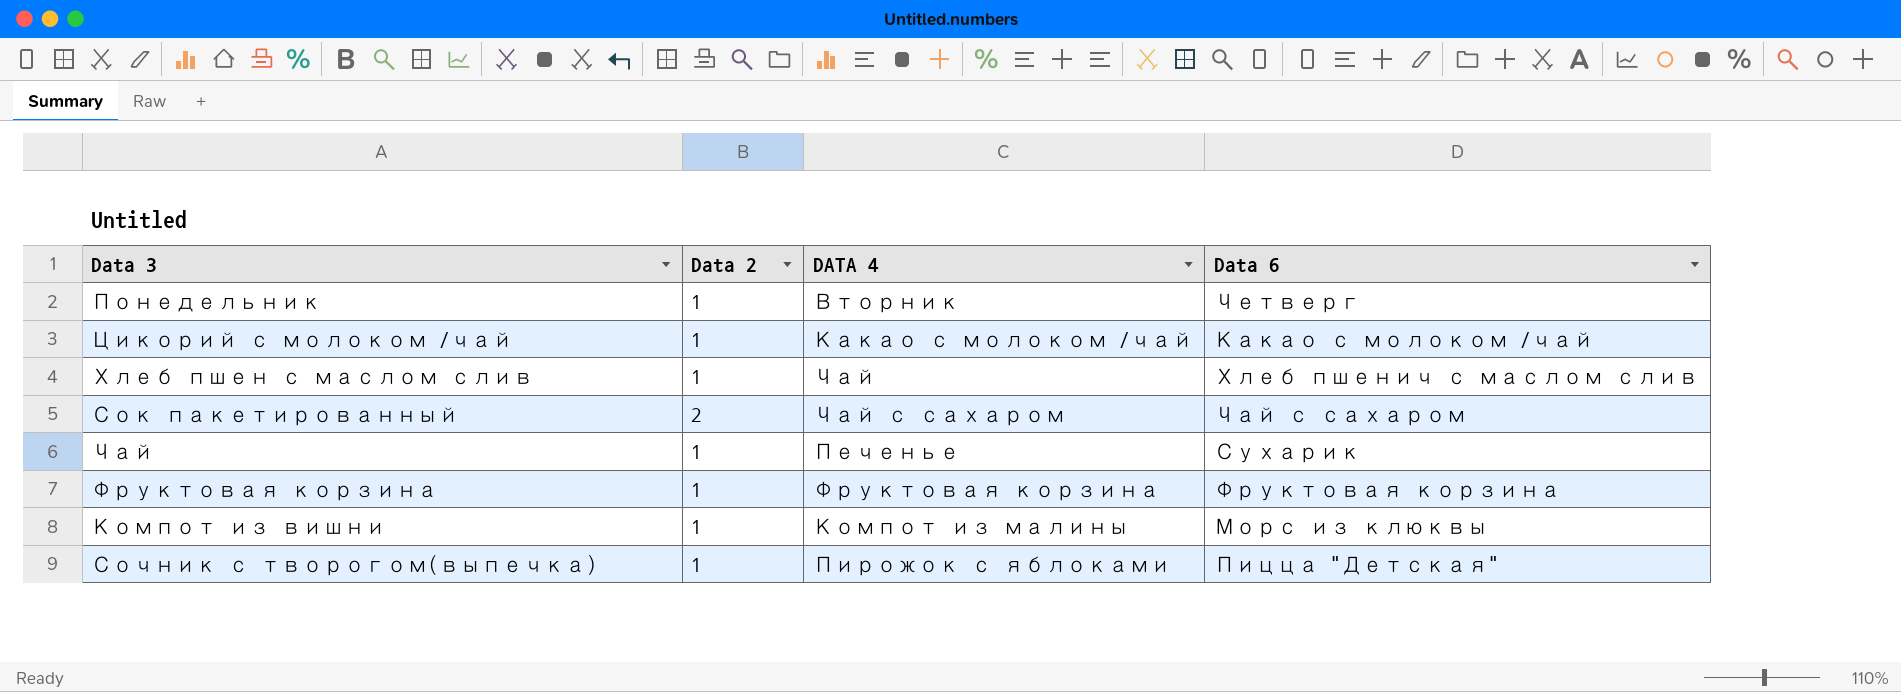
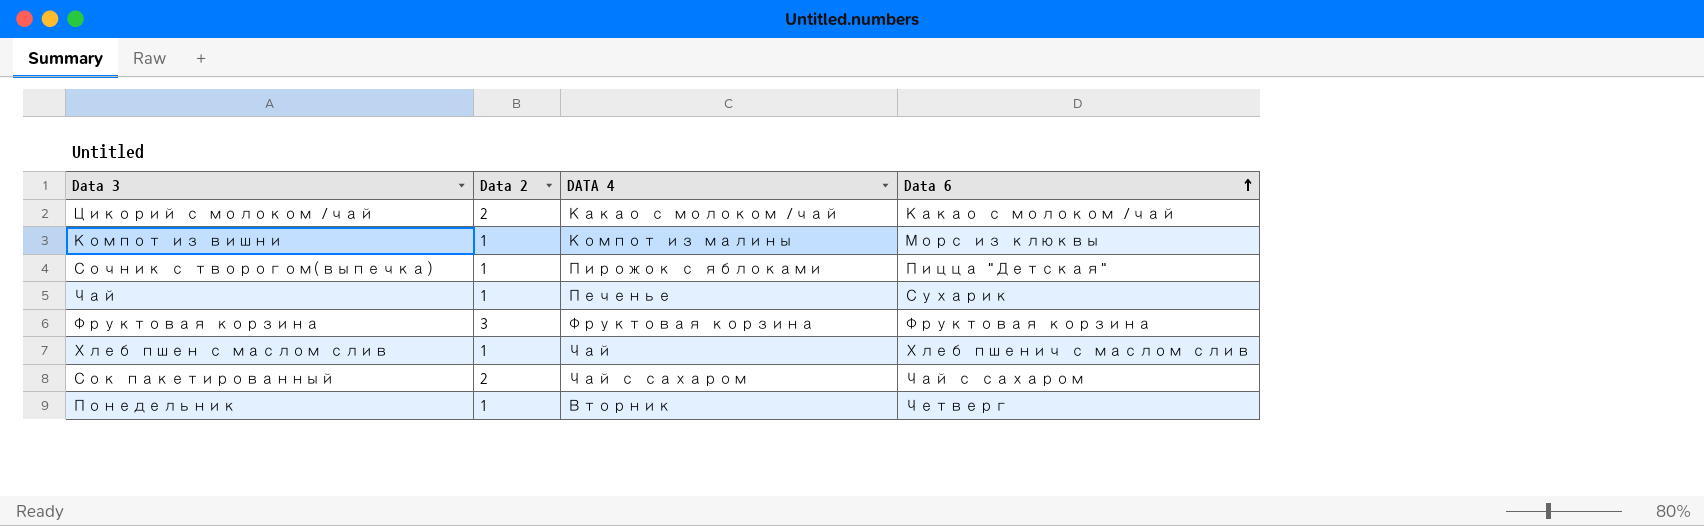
row order: none -> Data 6 ascending
Цикорий с молоком /чай | Data 2: 1 -> 2
Фруктовая корзина | Data 2: 1 -> 3

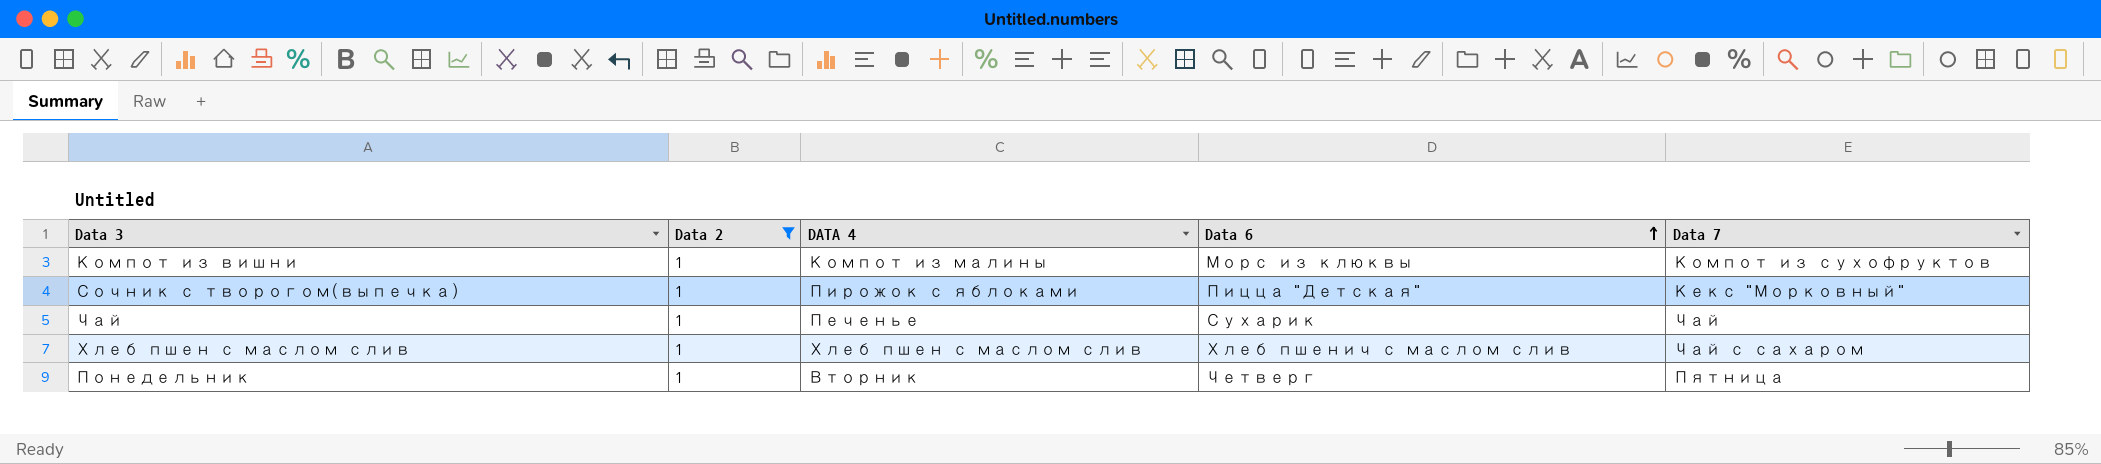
filter: none -> Data 2 = 1
column Data 7 | position: none -> 5
Хлеб пшен с маслом слив | DATA 4: Чай -> Хлеб пшен с маслом слив

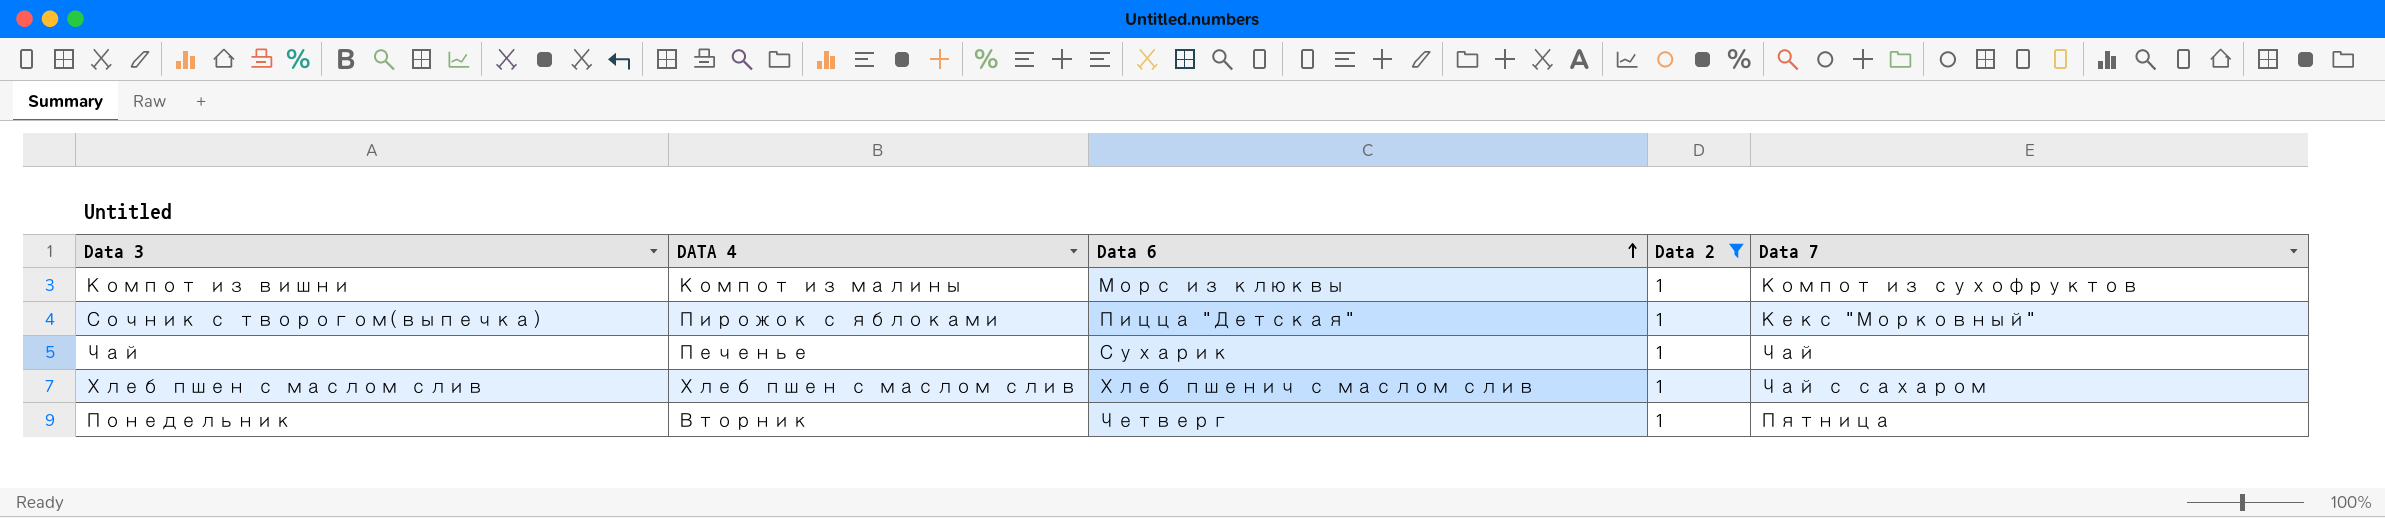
column Data 2 | position: 2 -> 4

